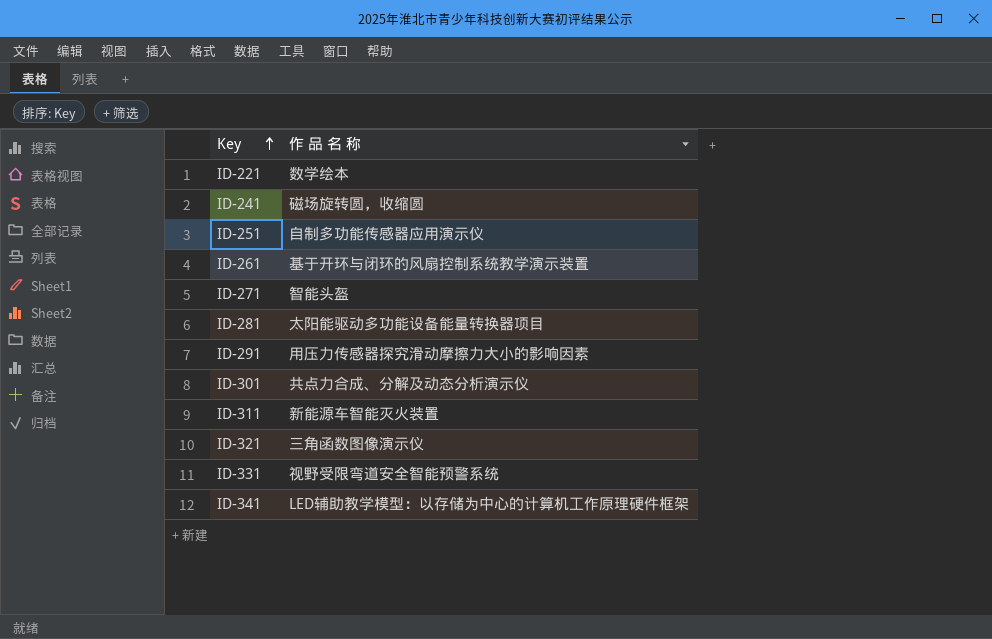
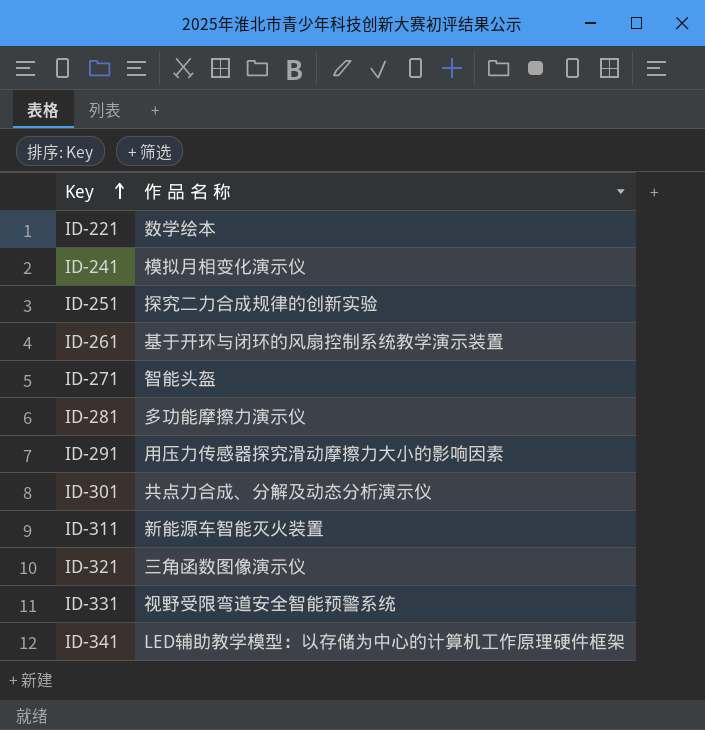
ID-241 | 作 品 名 称: 磁场旋转圆，收缩圆 -> 模拟月相变化演示仪
ID-251 | 作 品 名 称: 自制多功能传感器应用演示仪 -> 探究二力合成规律的创新实验
ID-281 | 作 品 名 称: 太阳能驱动多功能设备能量转换器项目 -> 多功能摩擦力演示仪

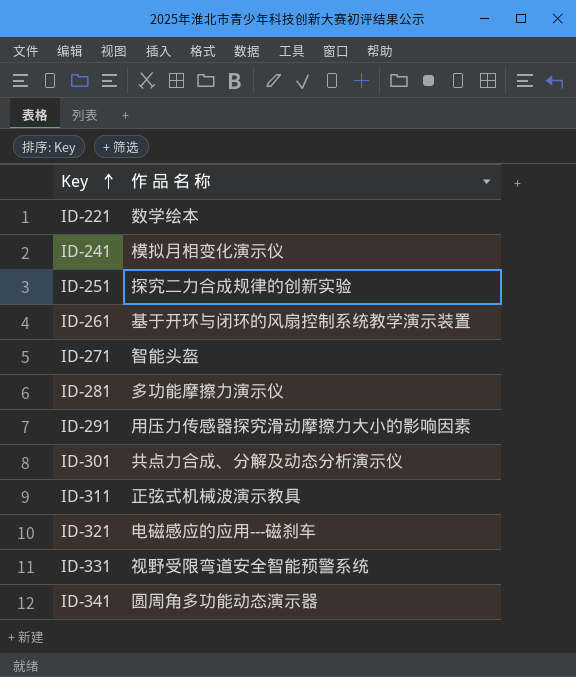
ID-311 | 作 品 名 称: 新能源车智能灭火装置 -> 正弦式机械波演示教具
ID-321 | 作 品 名 称: 三角函数图像演示仪 -> 电磁感应的应用---磁刹车
ID-341 | 作 品 名 称: LED辅助教学模型：以存储为中心的计算机工作原理硬件框架 -> 圆周角多功能动态演示器

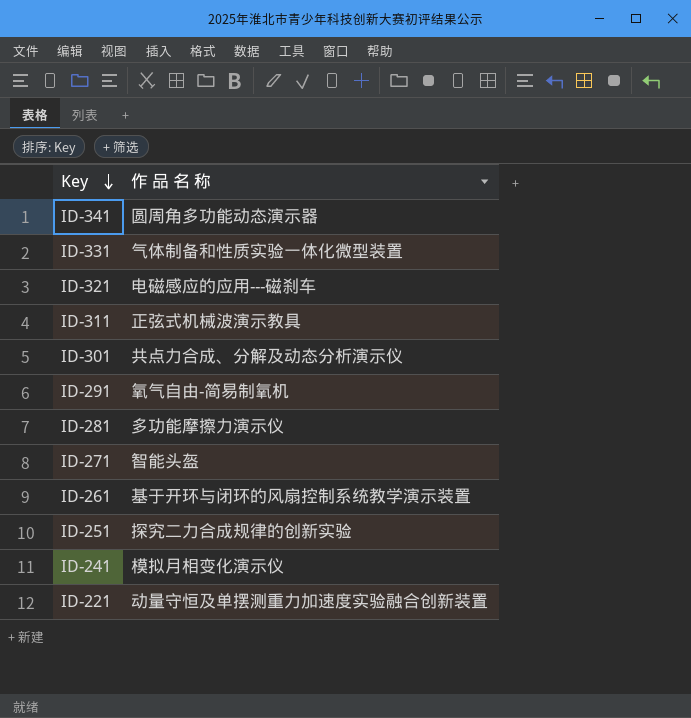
row order: Key ascending -> Key descending
ID-331 | 作 品 名 称: 视野受限弯道安全智能预警系统 -> 气体制备和性质实验一体化微型装置
ID-291 | 作 品 名 称: 用压力传感器探究滑动摩擦力大小的影响因素 -> 氧气自由-简易制氧机
ID-221 | 作 品 名 称: 数学绘本 -> 动量守恒及单摆测重力加速度实验融合创新装置

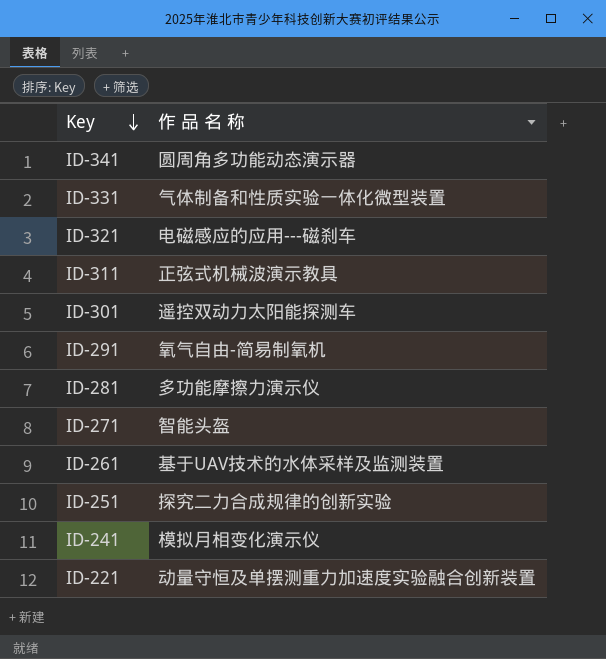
ID-301 | 作 品 名 称: 共点力合成、分解及动态分析演示仪 -> 遥控双动力太阳能探测车
ID-261 | 作 品 名 称: 基于开环与闭环的风扇控制系统教学演示装置 -> 基于UAV技术的水体采样及监测装置

